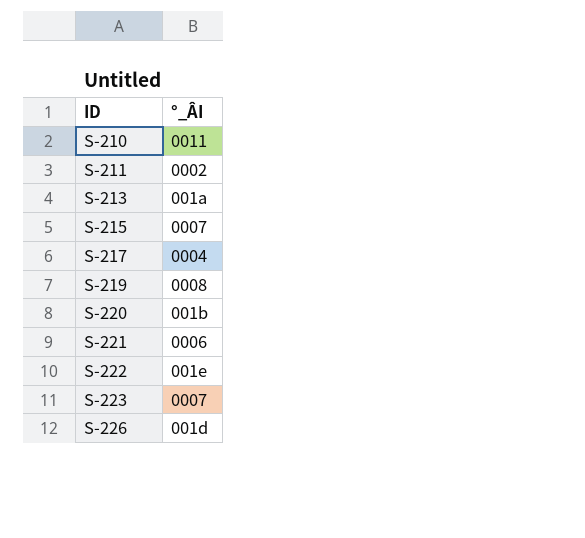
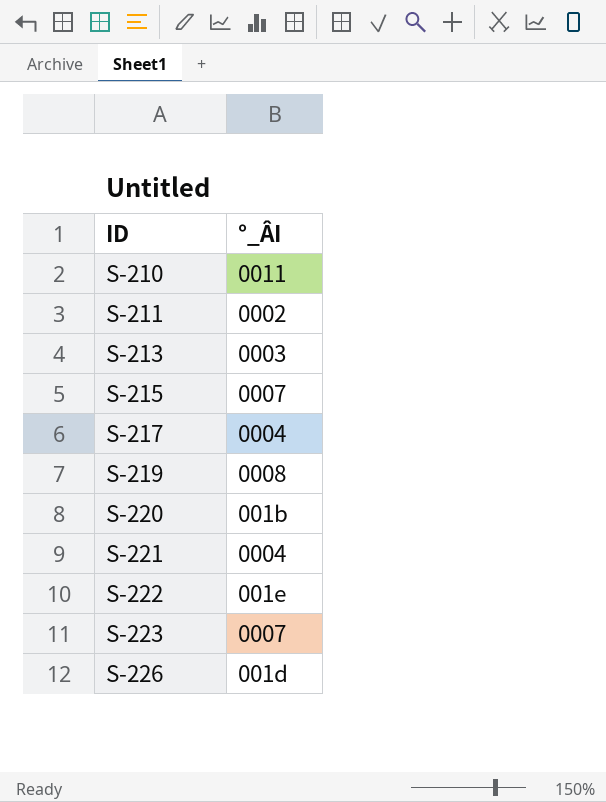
S-213 | °_ÂI: 001a -> 0003
S-221 | °_ÂI: 0006 -> 0004

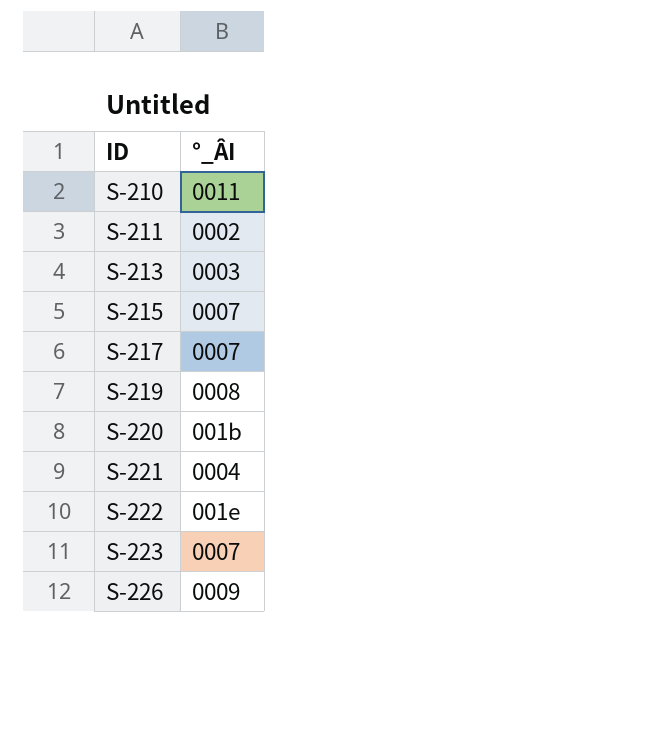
S-217 | °_ÂI: 0004 -> 0007
S-226 | °_ÂI: 001d -> 0009

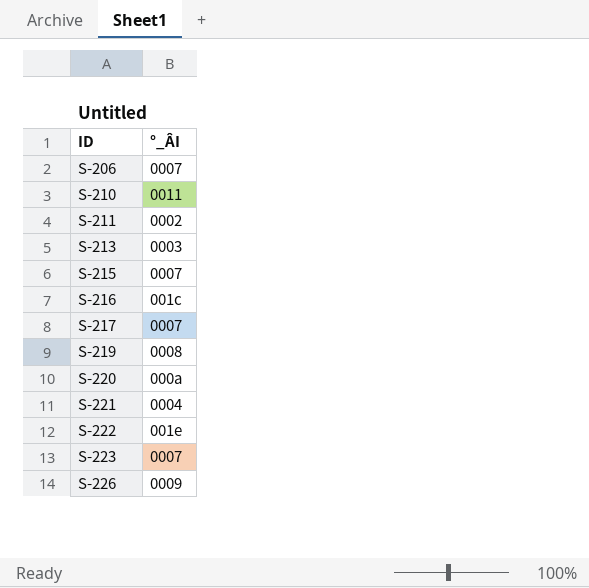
row S-206: none -> 0007
row S-216: none -> 001c
S-220 | °_ÂI: 001b -> 000a

